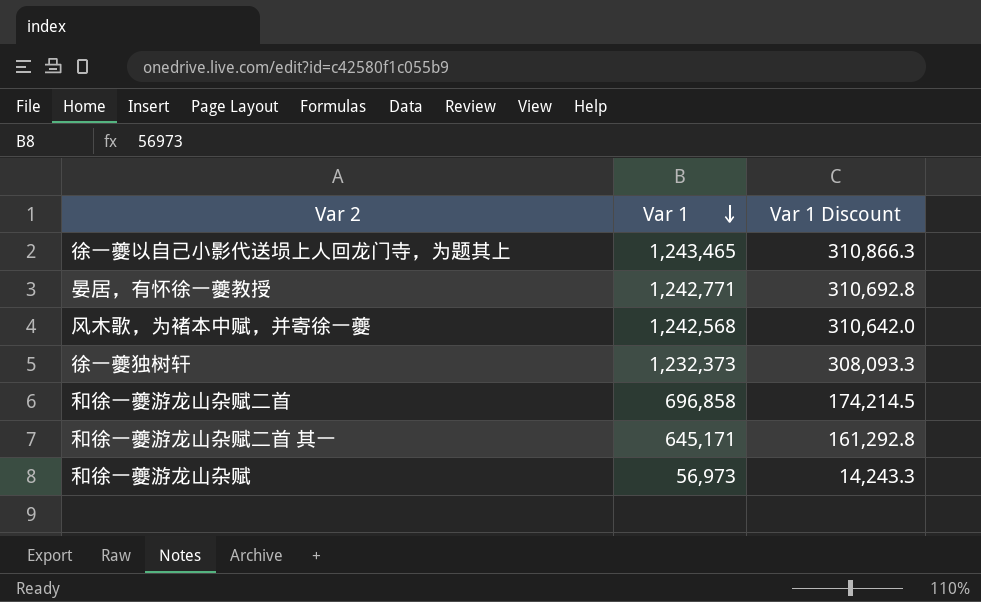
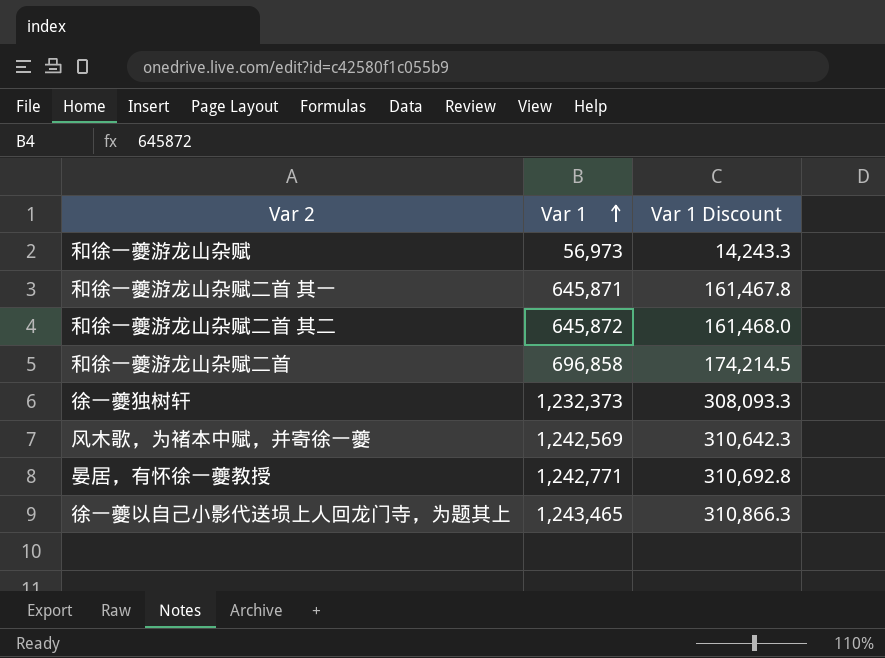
row order: Var 1 descending -> Var 1 ascending
和徐一夔游龙山杂赋二首 其一 | Var 1: 645,171 -> 645,871
和徐一夔游龙山杂赋二首 其一 | Var 1 Discount: 161,292.8 -> 161,467.8
row 和徐一夔游龙山杂赋二首 其二: none -> 645,872 | 161,468.0
风木歌，为褚本中赋，并寄徐一夔 | Var 1: 1,242,568 -> 1,242,569
风木歌，为褚本中赋，并寄徐一夔 | Var 1 Discount: 310,642.0 -> 310,642.3

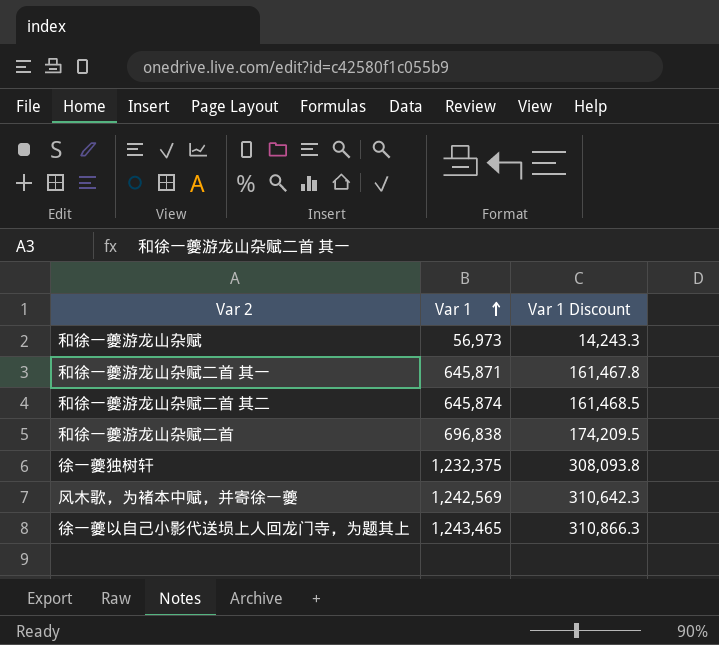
row 晏居，有怀徐一夔教授: 1,242,771 | 310,692.8 -> none
和徐一夔游龙山杂赋二首 其二 | Var 1: 645,872 -> 645,874
和徐一夔游龙山杂赋二首 其二 | Var 1 Discount: 161,468.0 -> 161,468.5
和徐一夔游龙山杂赋二首 | Var 1: 696,858 -> 696,838
和徐一夔游龙山杂赋二首 | Var 1 Discount: 174,214.5 -> 174,209.5
徐一夔独树轩 | Var 1: 1,232,373 -> 1,232,375
徐一夔独树轩 | Var 1 Discount: 308,093.3 -> 308,093.8

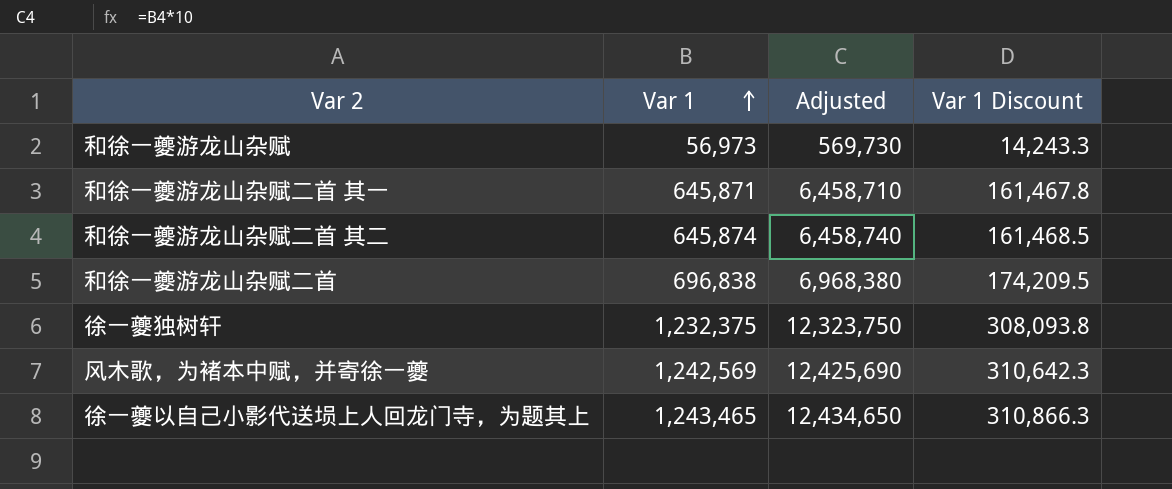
column Adjusted | formula: none -> [Var 1] * 10

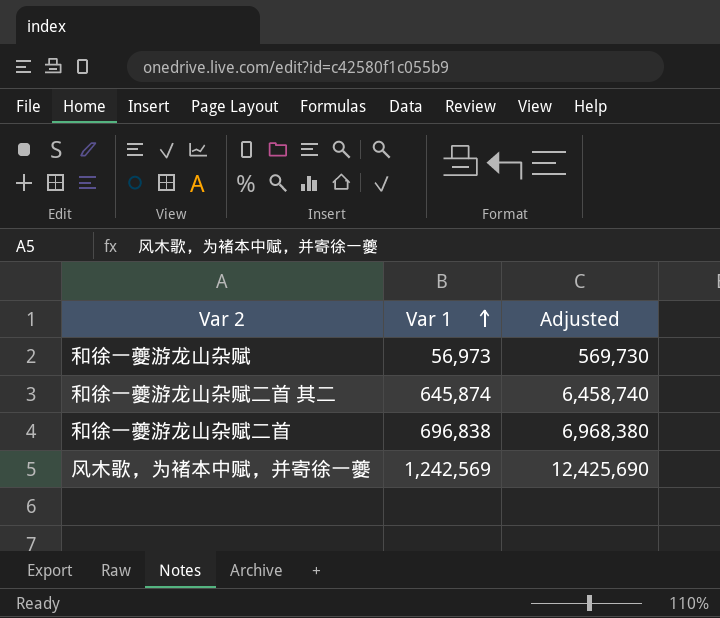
column Var 1 Discount | formula: [Var 1] * 0.25 -> none
row 和徐一夔游龙山杂赋二首 其一: 645,871 | 6,458,710 | 161,467.8 -> none
row 徐一夔独树轩: 1,232,375 | 12,323,750 | 308,093.8 -> none
row 徐一夔以自己小影代送埙上人回龙门寺，为题其上: 1,243,465 | 12,434,650 | 310,866.3 -> none

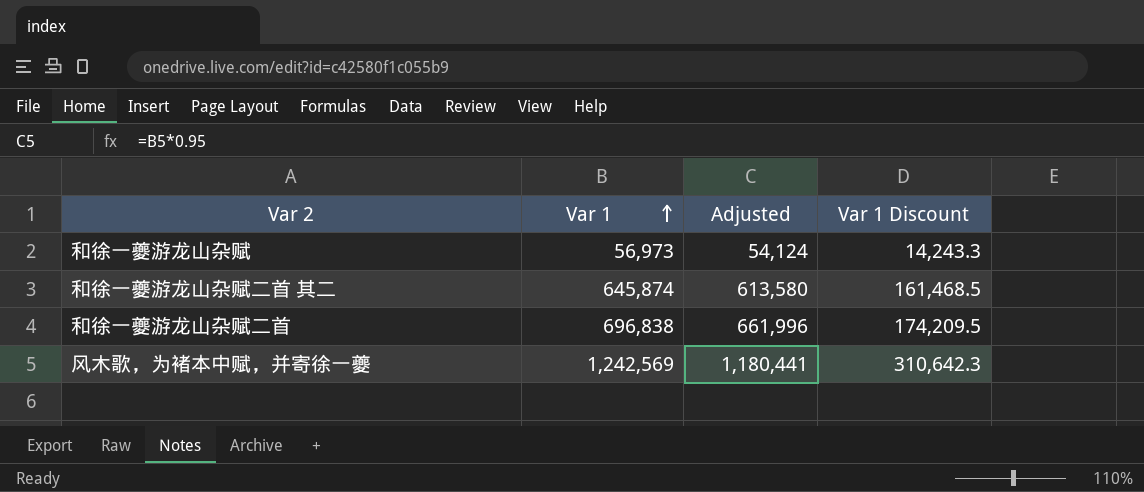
column Adjusted | formula: [Var 1] * 10 -> [Var 1] * 0.95
column Var 1 Discount | formula: none -> [Var 1] * 0.25

